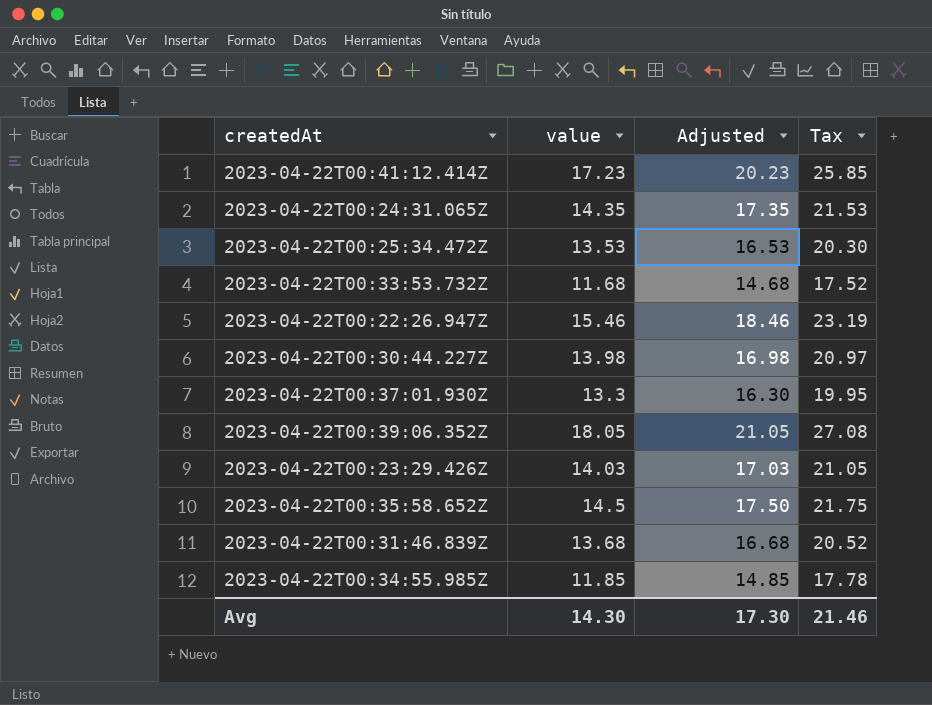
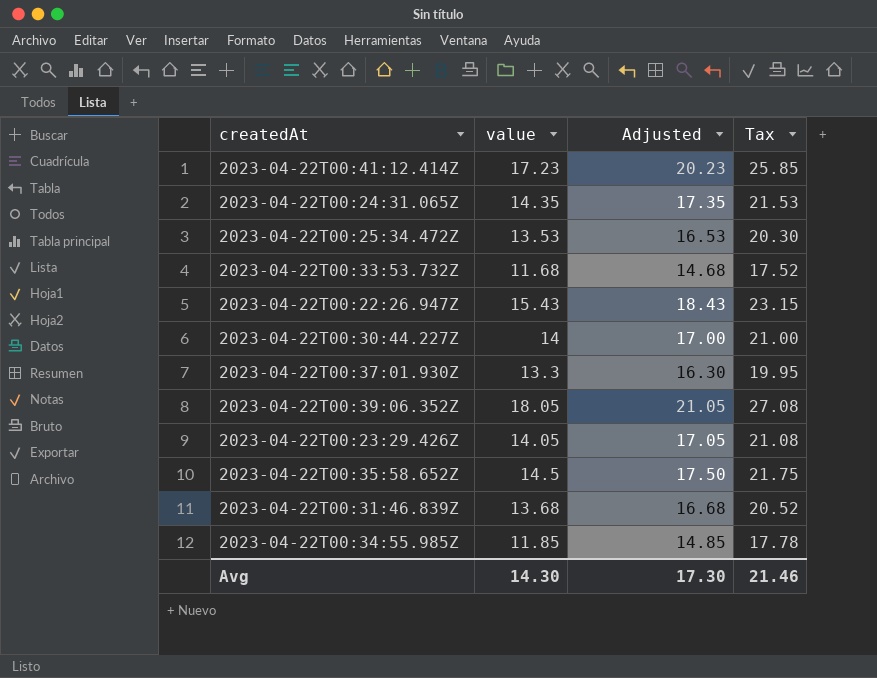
2023-04-22T00:22:26.947Z | value: 15.46 -> 15.43
2023-04-22T00:22:26.947Z | Adjusted: 18.46 -> 18.43
2023-04-22T00:22:26.947Z | Tax: 23.19 -> 23.15
2023-04-22T00:30:44.227Z | value: 13.98 -> 14
2023-04-22T00:30:44.227Z | Adjusted: 16.98 -> 17.00
2023-04-22T00:30:44.227Z | Tax: 20.97 -> 21.00
2023-04-22T00:23:29.426Z | value: 14.03 -> 14.05
2023-04-22T00:23:29.426Z | Adjusted: 17.03 -> 17.05
2023-04-22T00:23:29.426Z | Tax: 21.05 -> 21.08

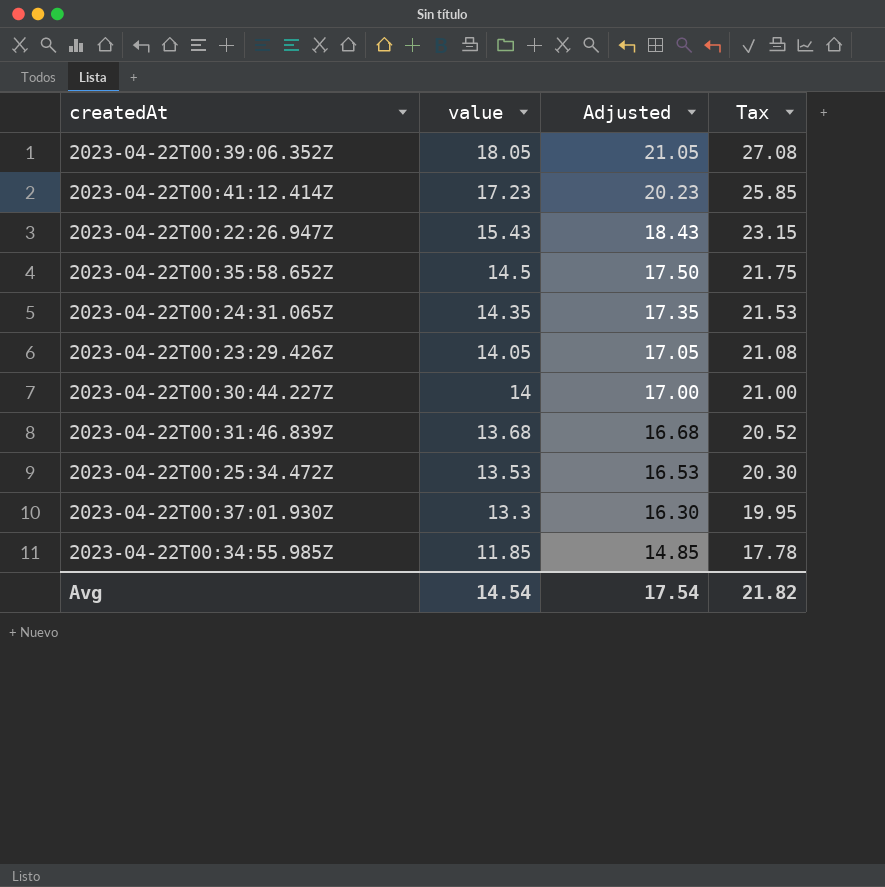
row order: none -> value descending
row 2023-04-22T00:33:53.732Z: 11.68 | 14.68 | 17.52 -> none
Avg | value: 14.30 -> 14.54
Avg | Adjusted: 17.30 -> 17.54
Avg | Tax: 21.46 -> 21.82

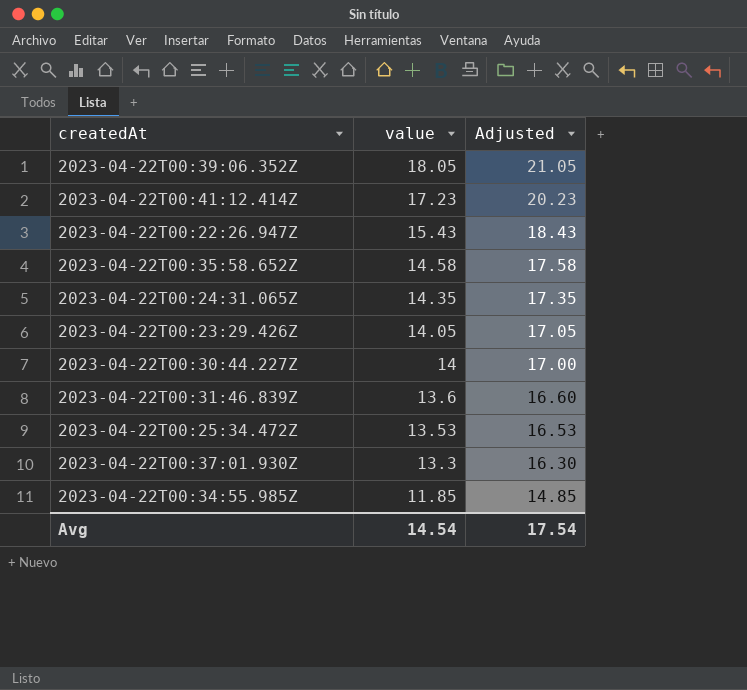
column Tax | formula: [value] * 1.5 -> none
2023-04-22T00:35:58.652Z | value: 14.5 -> 14.58
2023-04-22T00:35:58.652Z | Adjusted: 17.50 -> 17.58
2023-04-22T00:31:46.839Z | value: 13.68 -> 13.6
2023-04-22T00:31:46.839Z | Adjusted: 16.68 -> 16.60

